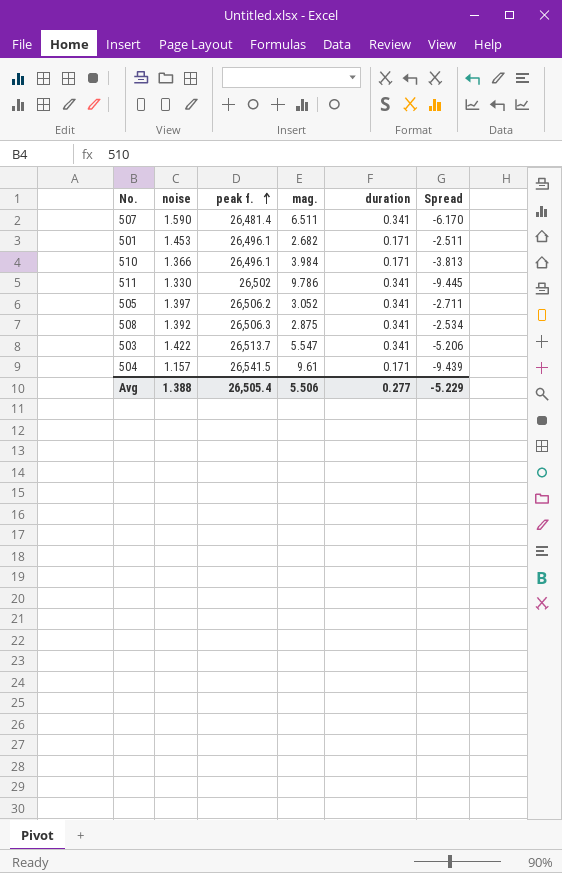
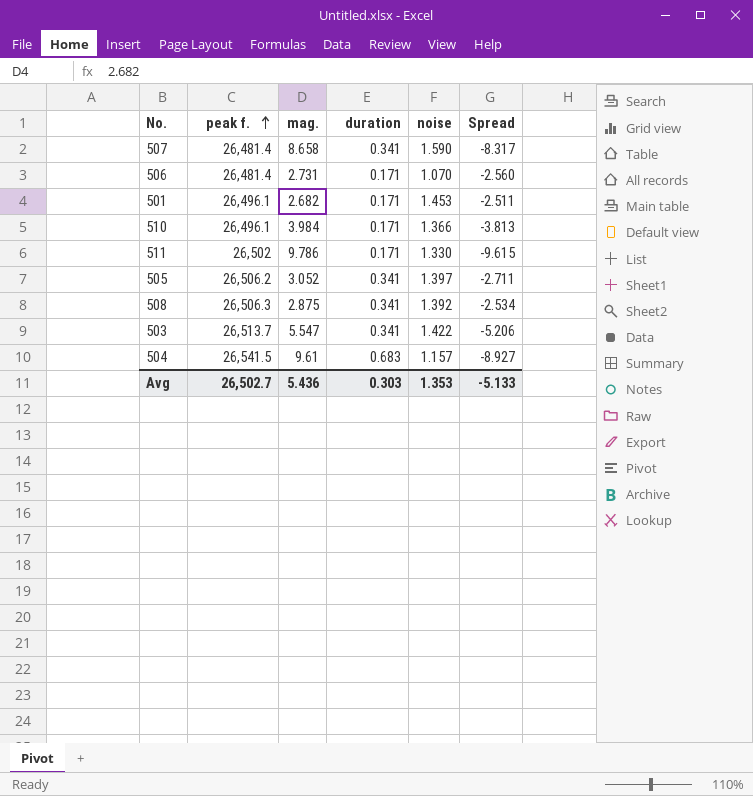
column noise | position: 2 -> 5
507 | mag.: 6.511 -> 8.658
507 | Spread: -6.170 -> -8.317
row 506: none -> 26,481.4 | 2.731 | 0.171 | 1.070 | -2.560
511 | duration: 0.341 -> 0.171
511 | Spread: -9.445 -> -9.615
504 | duration: 0.171 -> 0.683
504 | Spread: -9.439 -> -8.927
Avg | peak f.: 26,505.4 -> 26,502.7
Avg | mag.: 5.506 -> 5.436
Avg | duration: 0.277 -> 0.303
Avg | noise: 1.388 -> 1.353
Avg | Spread: -5.229 -> -5.133

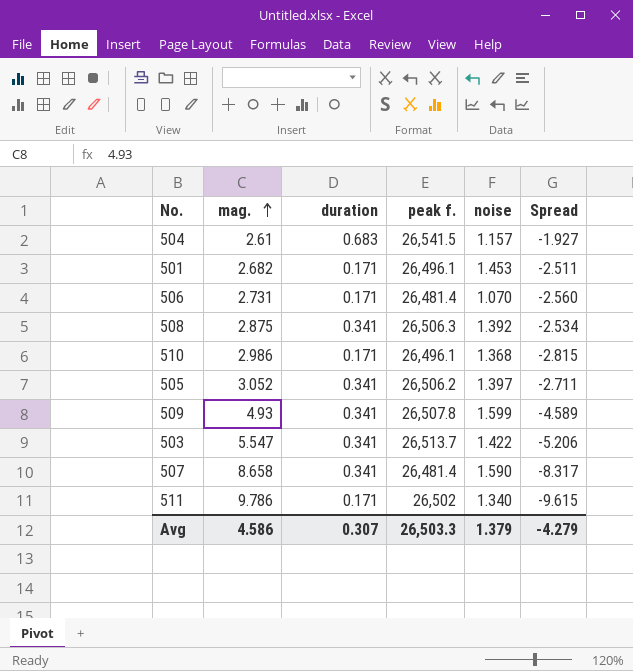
row order: peak f. ascending -> mag. ascending
column peak f. | position: 2 -> 4
504 | mag.: 9.61 -> 2.61
504 | Spread: -8.927 -> -1.927
510 | mag.: 3.984 -> 2.986
510 | noise: 1.366 -> 1.368
510 | Spread: -3.813 -> -2.815
row 509: none -> 4.93 | 0.341 | 26,507.8 | 1.599 | -4.589
511 | noise: 1.330 -> 1.340
Avg | mag.: 5.436 -> 4.586
Avg | duration: 0.303 -> 0.307
Avg | peak f.: 26,502.7 -> 26,503.3
Avg | noise: 1.353 -> 1.379
Avg | Spread: -5.133 -> -4.279

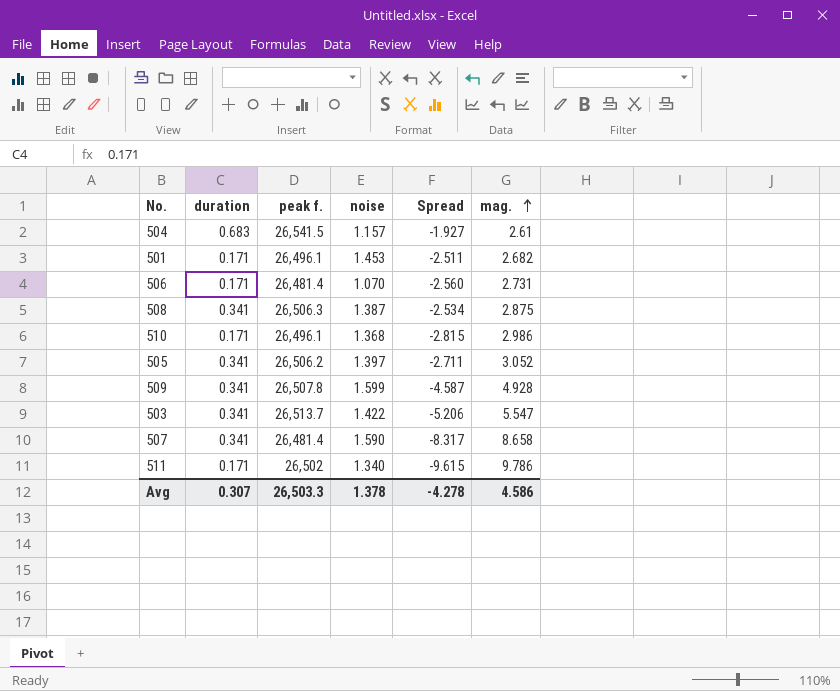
column mag. | position: 2 -> 6
508 | noise: 1.392 -> 1.387
509 | Spread: -4.589 -> -4.587
509 | mag.: 4.93 -> 4.928
Avg | noise: 1.379 -> 1.378
Avg | Spread: -4.279 -> -4.278

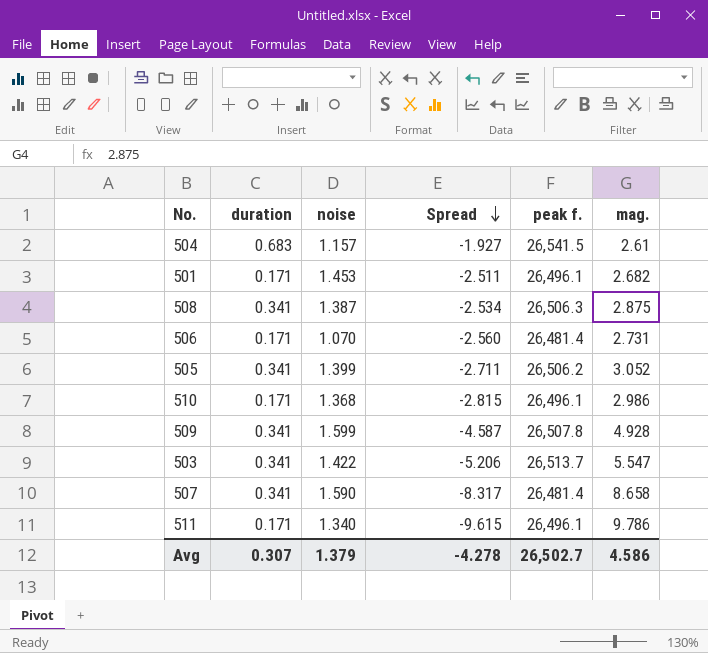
row order: mag. ascending -> Spread descending
column peak f. | position: 3 -> 5
505 | noise: 1.397 -> 1.399
511 | peak f.: 26,502 -> 26,496.1
Avg | noise: 1.378 -> 1.379
Avg | peak f.: 26,503.3 -> 26,502.7

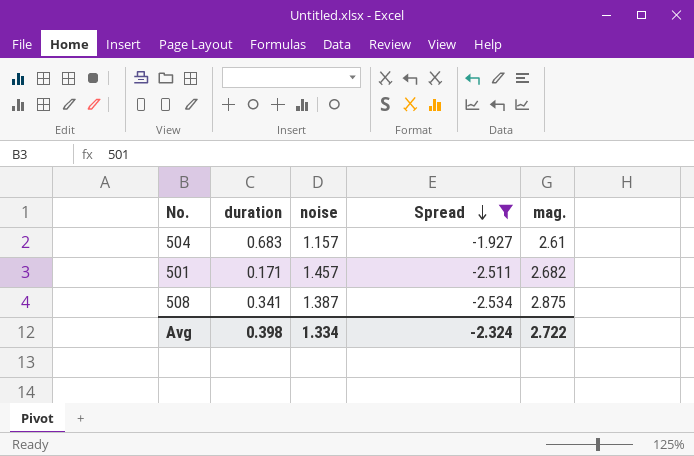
filter: none -> Spread >= -2.534
column peak f. | position: 5 -> none
501 | noise: 1.453 -> 1.457
Avg | duration: 0.307 -> 0.398
Avg | noise: 1.379 -> 1.334
Avg | Spread: -4.278 -> -2.324
Avg | mag.: 4.586 -> 2.722

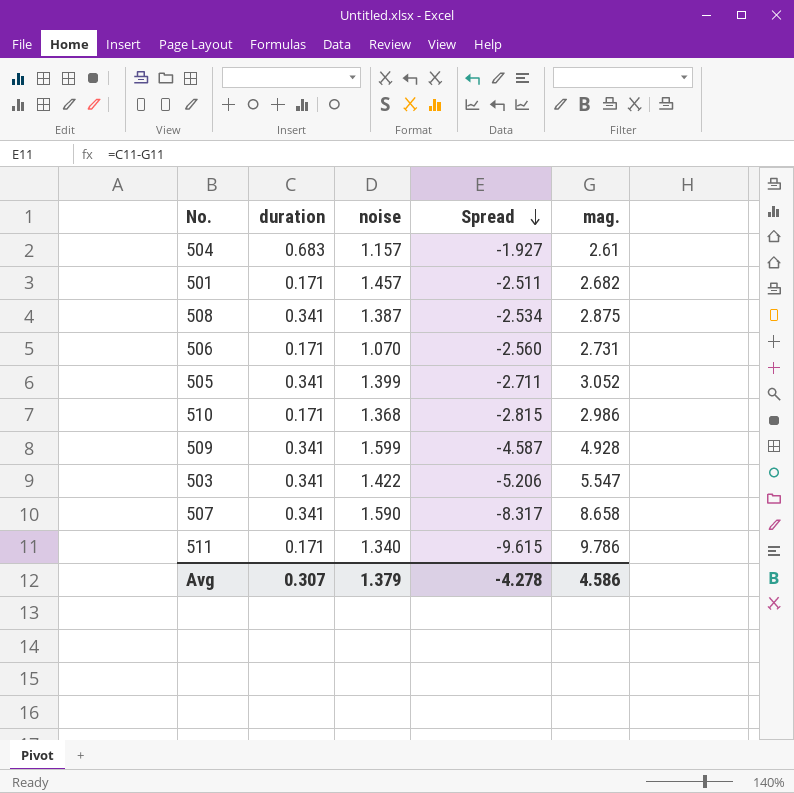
filter: Spread >= -2.534 -> none
Avg | duration: 0.398 -> 0.307
Avg | noise: 1.334 -> 1.379
Avg | Spread: -2.324 -> -4.278
Avg | mag.: 2.722 -> 4.586

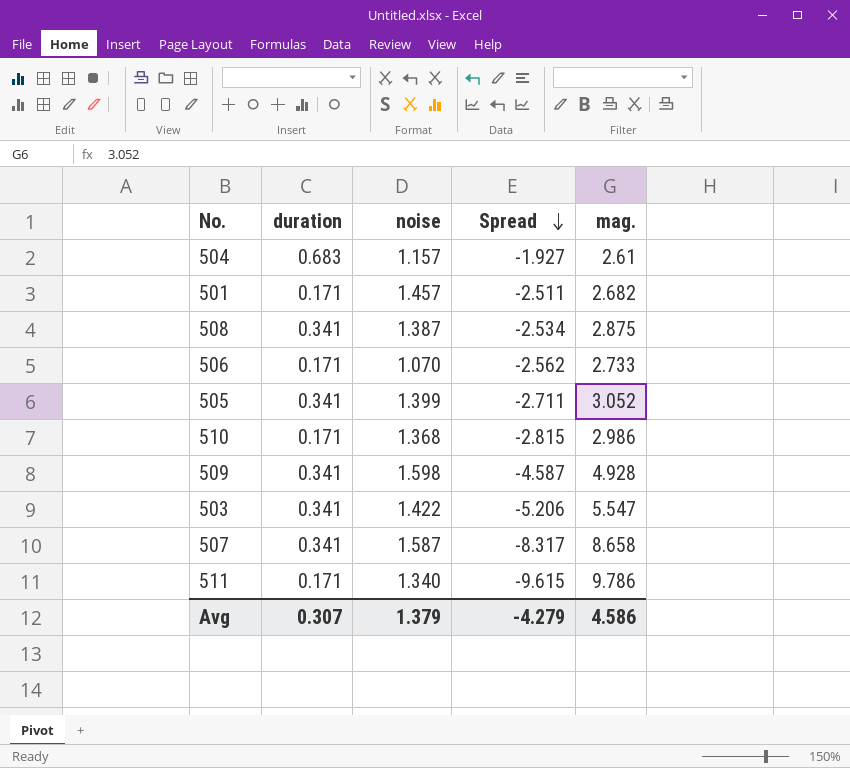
506 | Spread: -2.560 -> -2.562
506 | mag.: 2.731 -> 2.733
509 | noise: 1.599 -> 1.598
507 | noise: 1.590 -> 1.587
Avg | Spread: -4.278 -> -4.279

